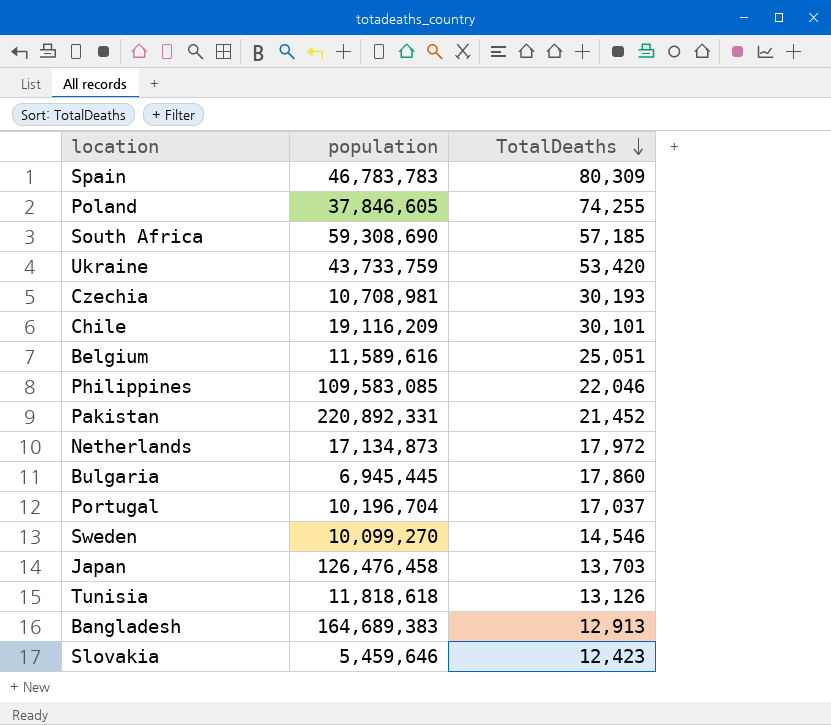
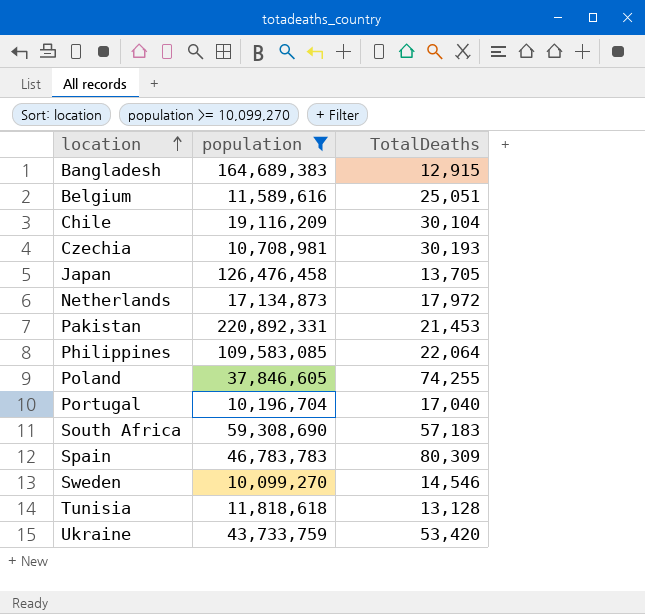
filter: none -> population >= 10,099,270
row order: TotalDeaths descending -> location ascending
Bangladesh | TotalDeaths: 12,913 -> 12,915
Chile | TotalDeaths: 30,101 -> 30,104
Japan | TotalDeaths: 13,703 -> 13,705
Pakistan | TotalDeaths: 21,452 -> 21,453
Philippines | TotalDeaths: 22,046 -> 22,064
Portugal | TotalDeaths: 17,037 -> 17,040
South Africa | TotalDeaths: 57,185 -> 57,183
Tunisia | TotalDeaths: 13,126 -> 13,128

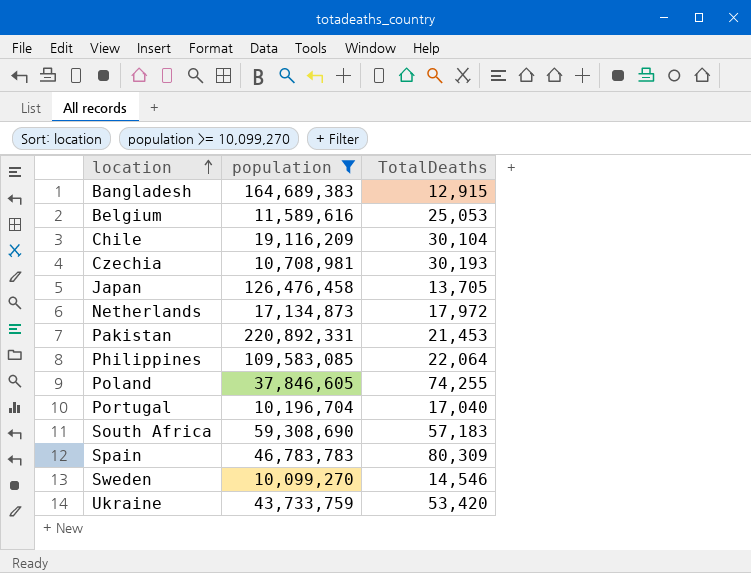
row Tunisia: 11,818,618 | 13,128 -> none
Belgium | TotalDeaths: 25,051 -> 25,053

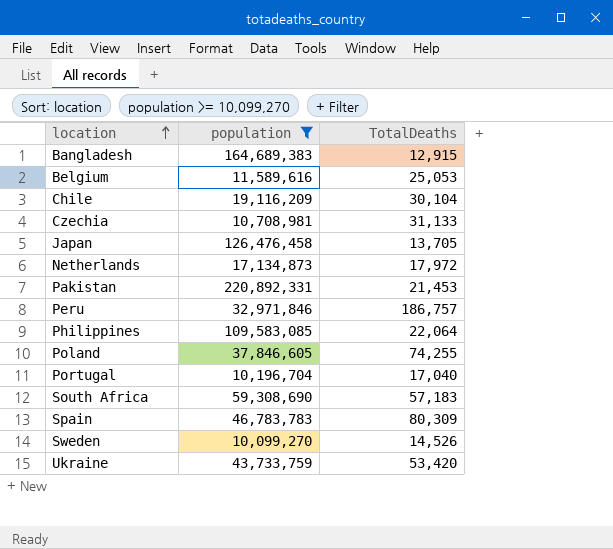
Czechia | TotalDeaths: 30,193 -> 31,133
row Peru: none -> 32,971,846 | 186,757
Sweden | TotalDeaths: 14,546 -> 14,526

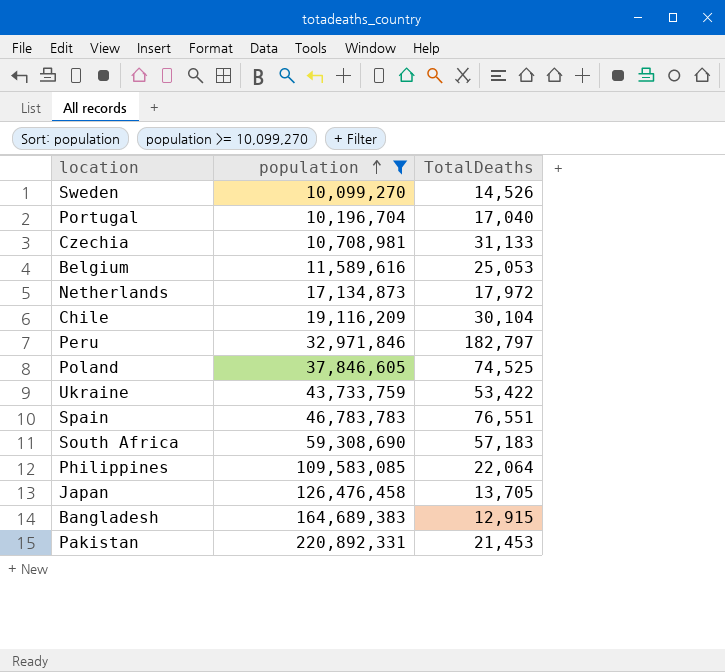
row order: location ascending -> population ascending
Peru | TotalDeaths: 186,757 -> 182,797
Poland | TotalDeaths: 74,255 -> 74,525
Ukraine | TotalDeaths: 53,420 -> 53,422
Spain | TotalDeaths: 80,309 -> 76,551

